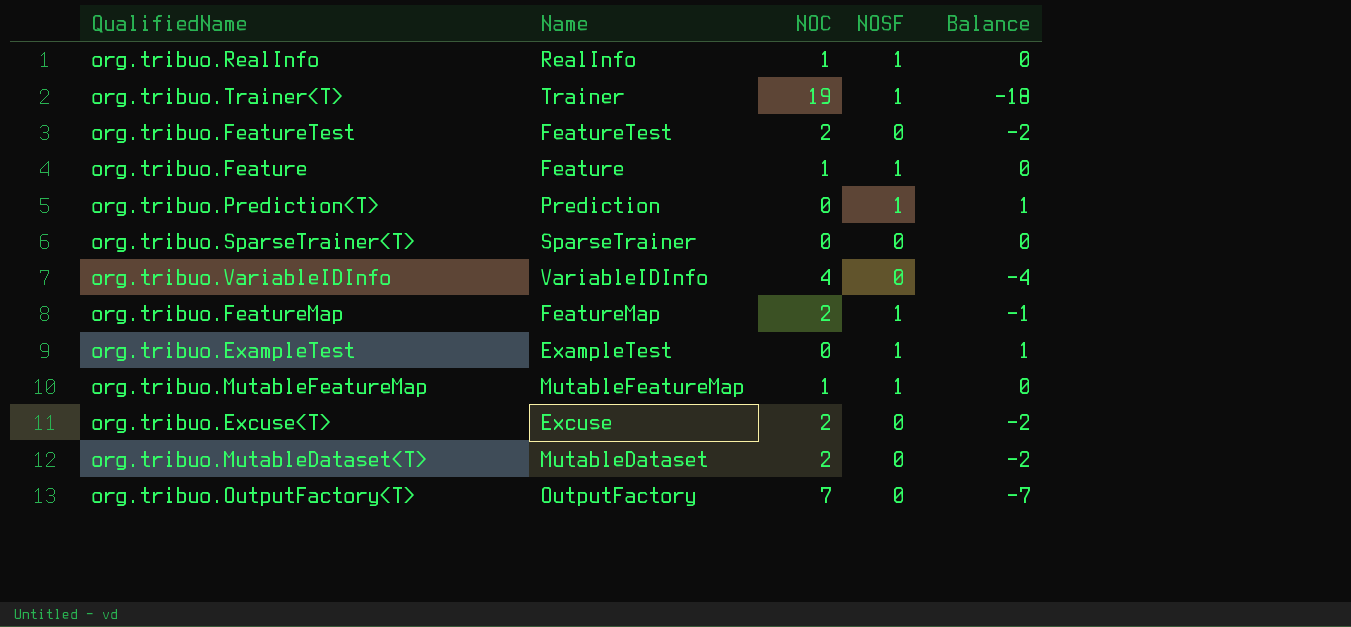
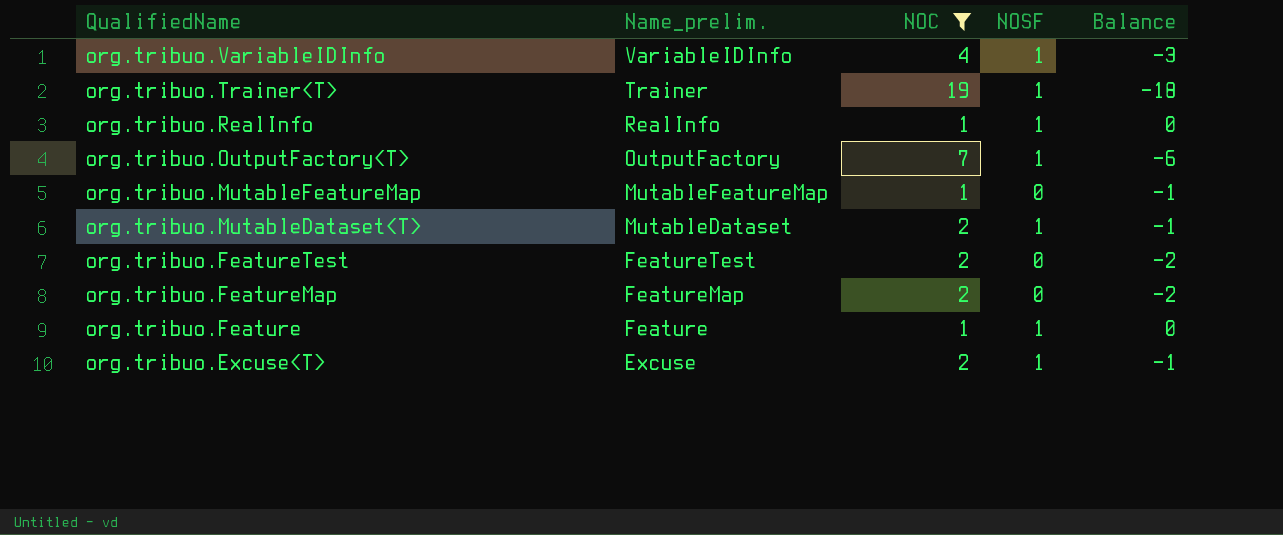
filter: none -> NOC != 0
row order: none -> QualifiedName descending
column name: Name -> Name_prelim.
org.tribuo.VariableIDInfo | NOSF: 0 -> 1
org.tribuo.VariableIDInfo | Balance: -4 -> -3
org.tribuo.OutputFactory<T> | NOSF: 0 -> 1
org.tribuo.OutputFactory<T> | Balance: -7 -> -6
org.tribuo.MutableFeatureMap | NOSF: 1 -> 0
org.tribuo.MutableFeatureMap | Balance: 0 -> -1
org.tribuo.MutableDataset<T> | NOSF: 0 -> 1
org.tribuo.MutableDataset<T> | Balance: -2 -> -1
org.tribuo.FeatureMap | NOSF: 1 -> 0
org.tribuo.FeatureMap | Balance: -1 -> -2
org.tribuo.Excuse<T> | NOSF: 0 -> 1
org.tribuo.Excuse<T> | Balance: -2 -> -1

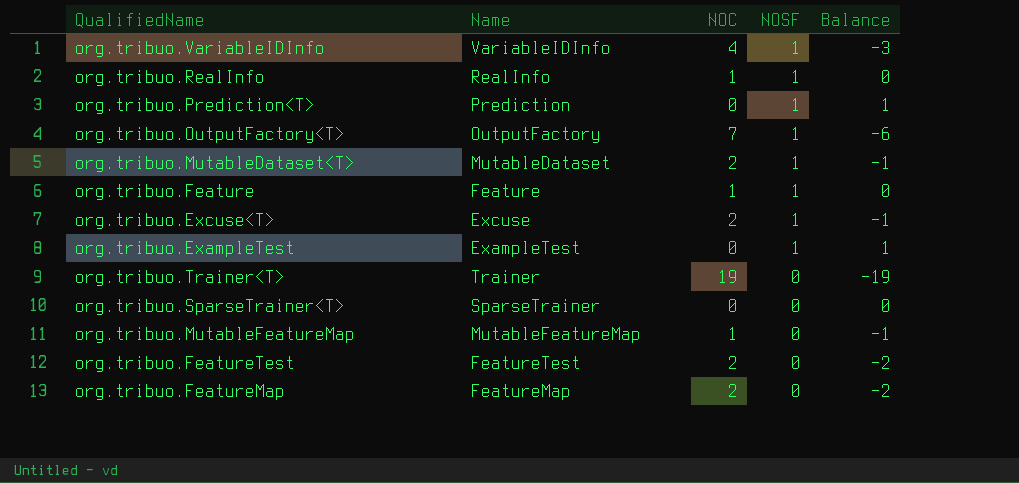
filter: NOC != 0 -> none
row order: QualifiedName descending -> NOSF descending
column name: Name_prelim. -> Name
org.tribuo.Trainer<T> | NOSF: 1 -> 0
org.tribuo.Trainer<T> | Balance: -18 -> -19

